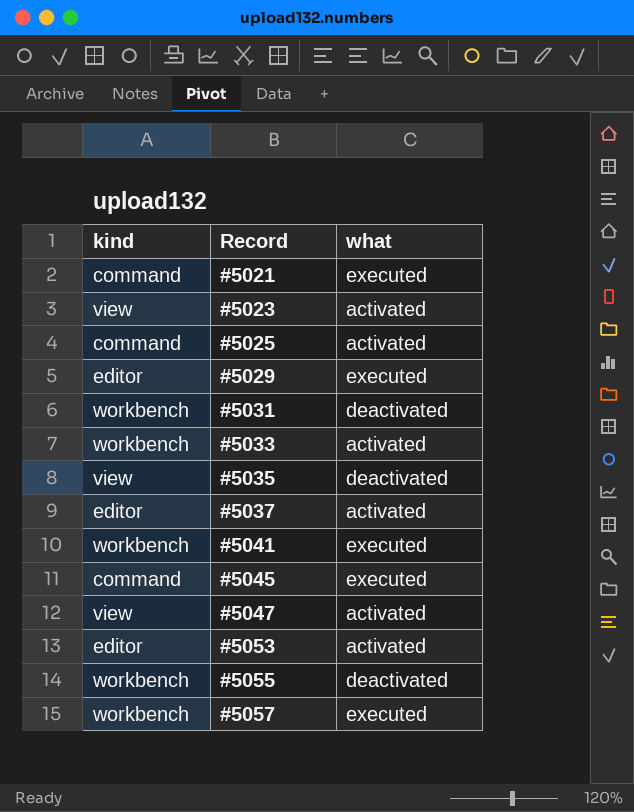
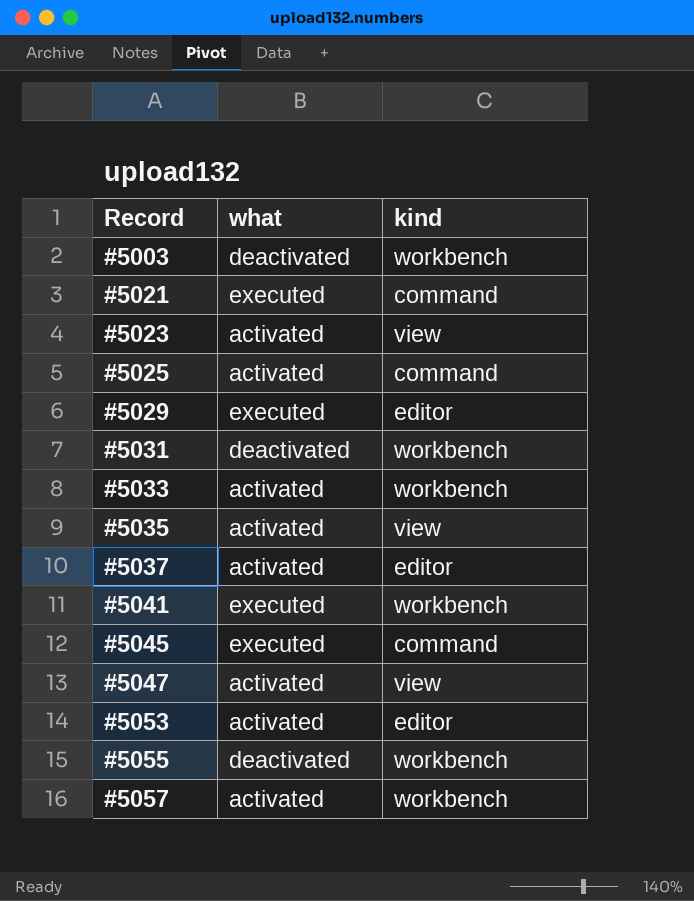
column kind | position: 1 -> 3
row #5003: none -> deactivated | workbench
#5035 | what: deactivated -> activated
#5057 | what: executed -> activated

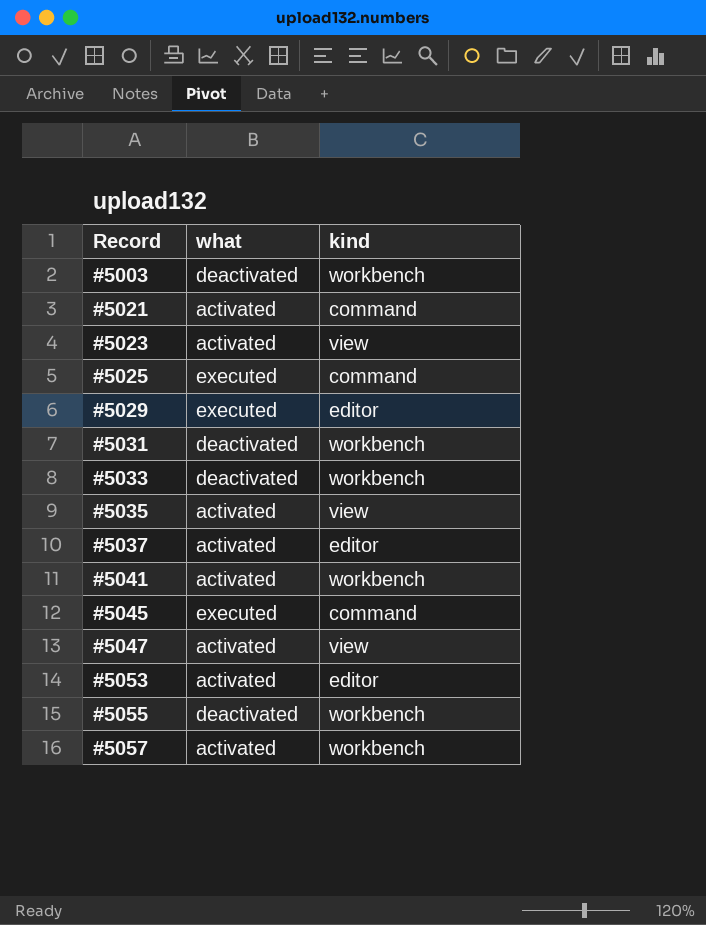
#5021 | what: executed -> activated
#5025 | what: activated -> executed
#5033 | what: activated -> deactivated
#5041 | what: executed -> activated

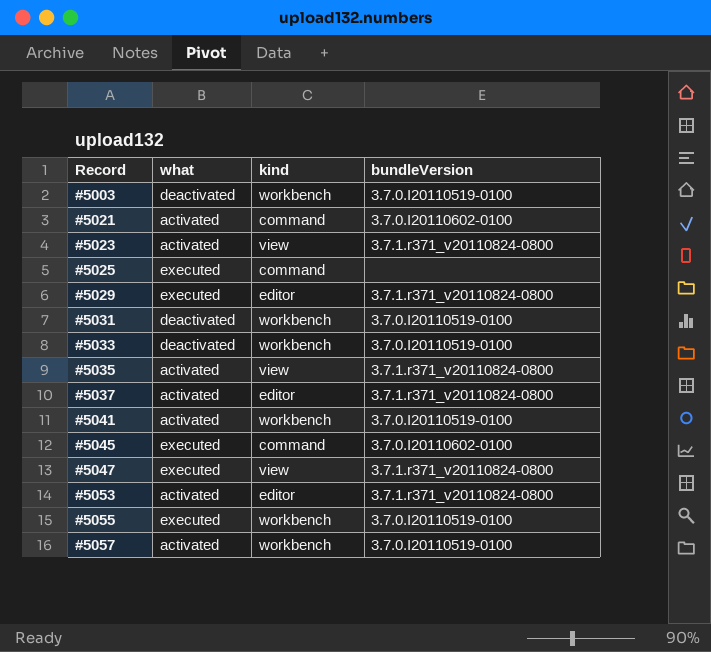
column bundleVersion | position: none -> 4
#5047 | what: activated -> executed
#5055 | what: deactivated -> executed

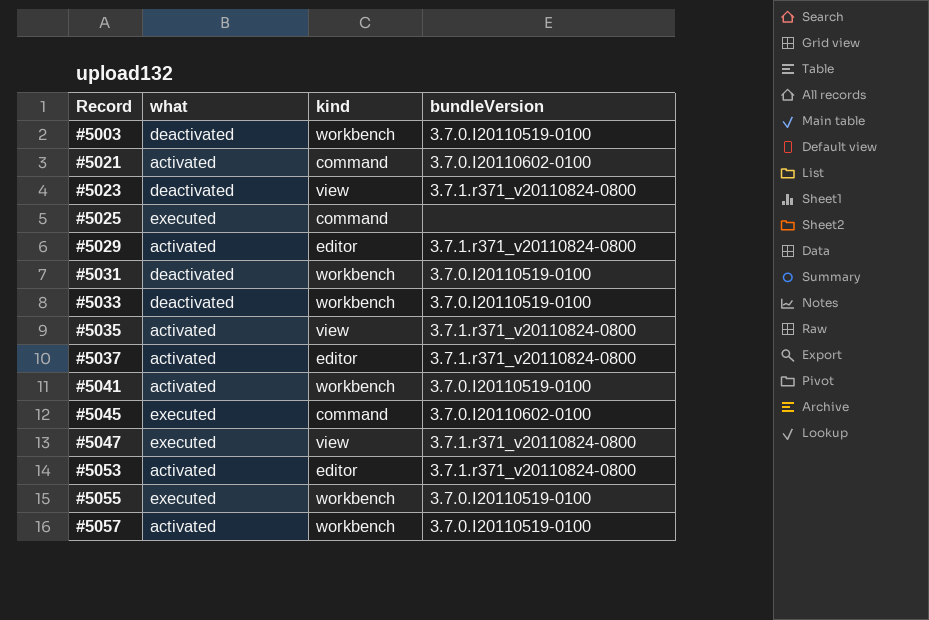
#5023 | what: activated -> deactivated
#5029 | what: executed -> activated

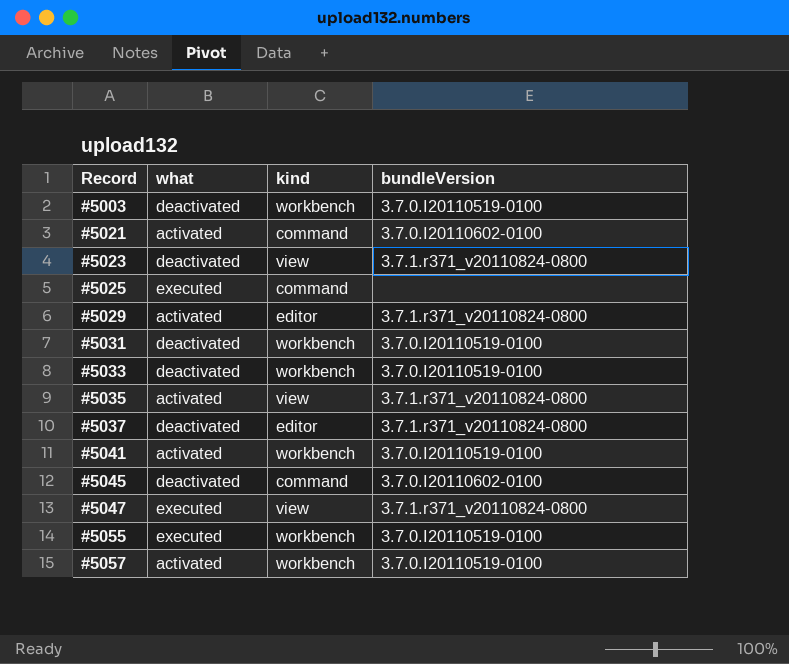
row #5053: activated | editor | 3.7.1.r371_v20110824-0800 -> none
#5037 | what: activated -> deactivated
#5045 | what: executed -> deactivated

